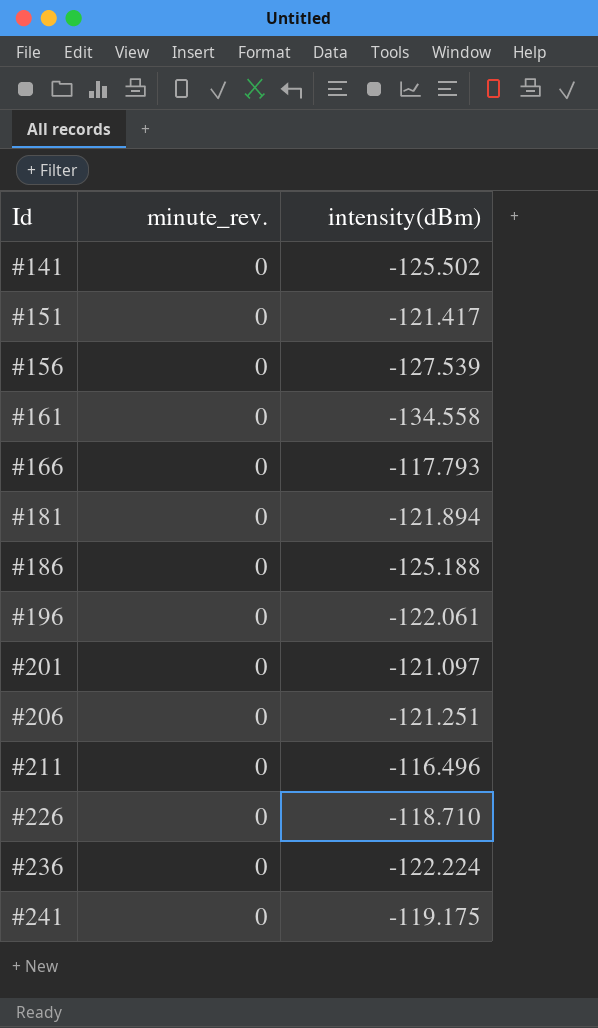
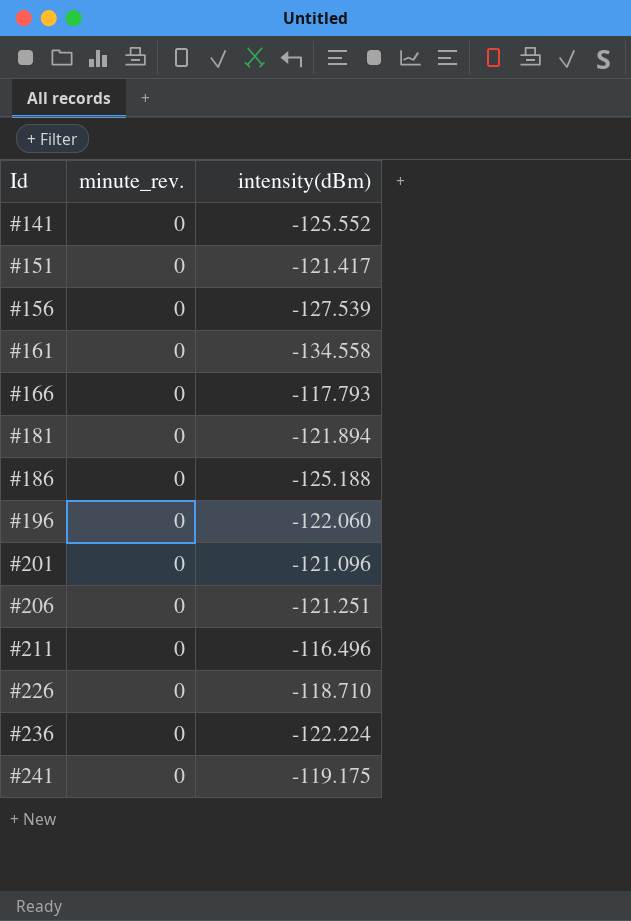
#141 | intensity(dBm): -125.502 -> -125.552
#196 | intensity(dBm): -122.061 -> -122.060
#201 | intensity(dBm): -121.097 -> -121.096

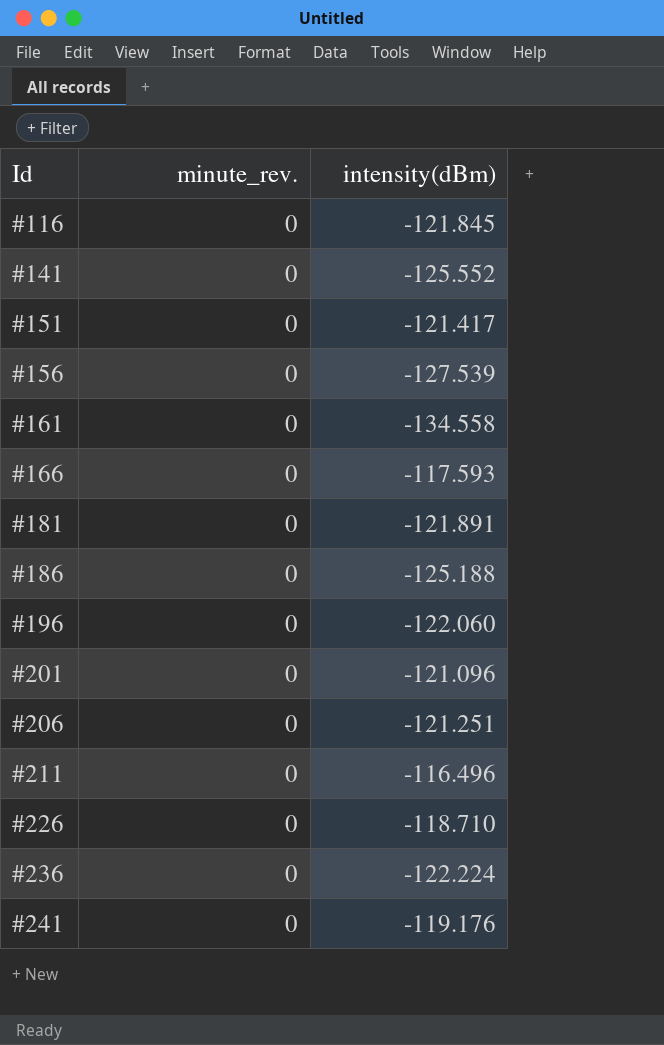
row #116: none -> 0 | -121.845
#166 | intensity(dBm): -117.793 -> -117.593
#181 | intensity(dBm): -121.894 -> -121.891
#241 | intensity(dBm): -119.175 -> -119.176

